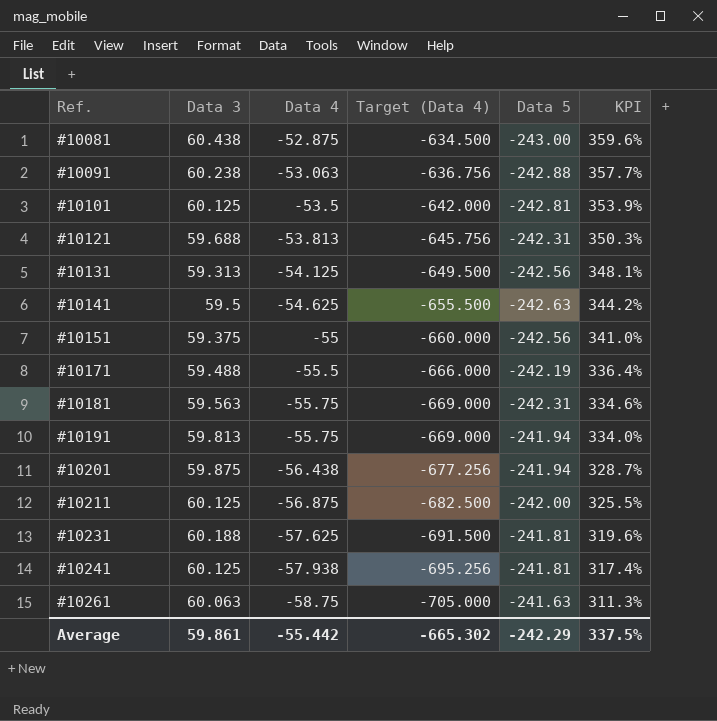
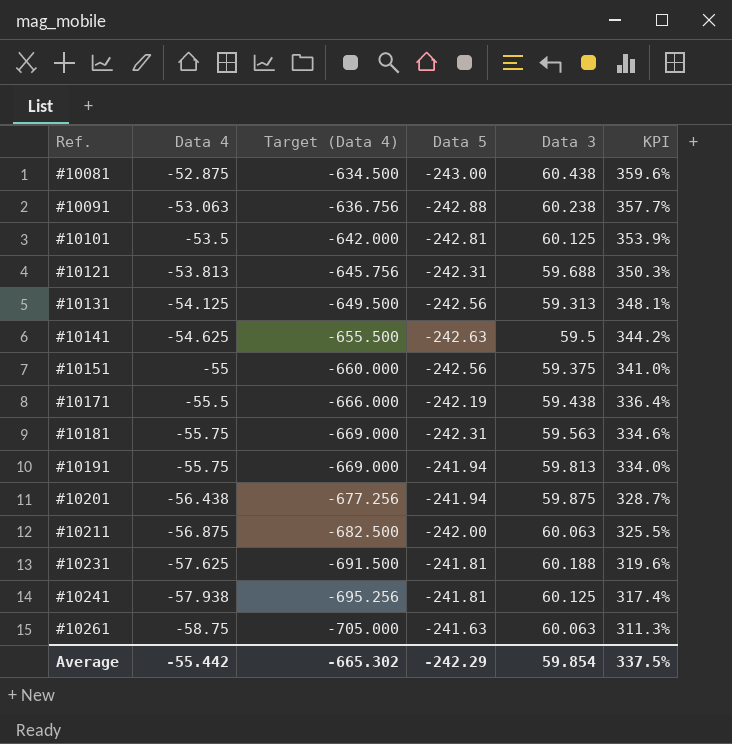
column Data 3 | position: 2 -> 5
#10171 | Data 3: 59.488 -> 59.438
#10211 | Data 3: 60.125 -> 60.063
Average | Data 3: 59.861 -> 59.854

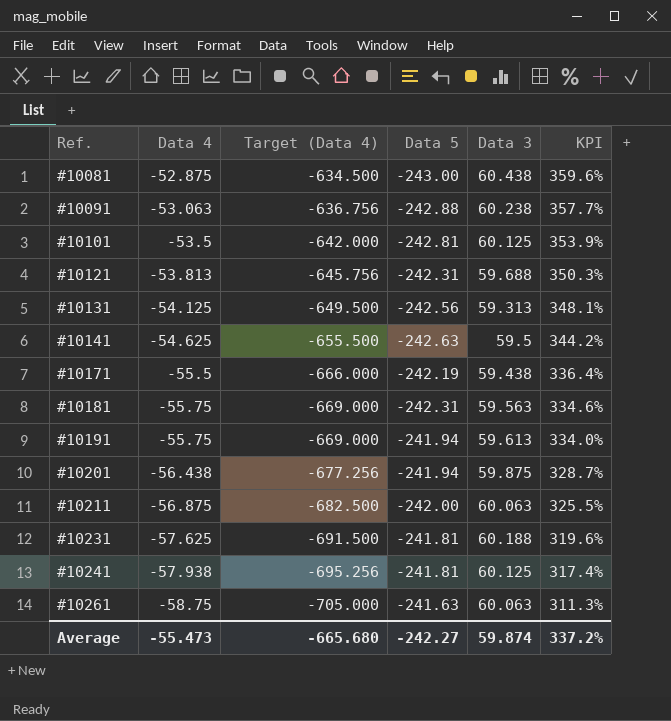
row #10151: -55 | -660.000 | -242.56 | 59.375 | 341.0% -> none
#10191 | Data 3: 59.813 -> 59.613
Average | Data 4: -55.442 -> -55.473
Average | Target (Data 4): -665.302 -> -665.680
Average | Data 5: -242.29 -> -242.27
Average | Data 3: 59.854 -> 59.874
Average | KPI: 337.5% -> 337.2%

